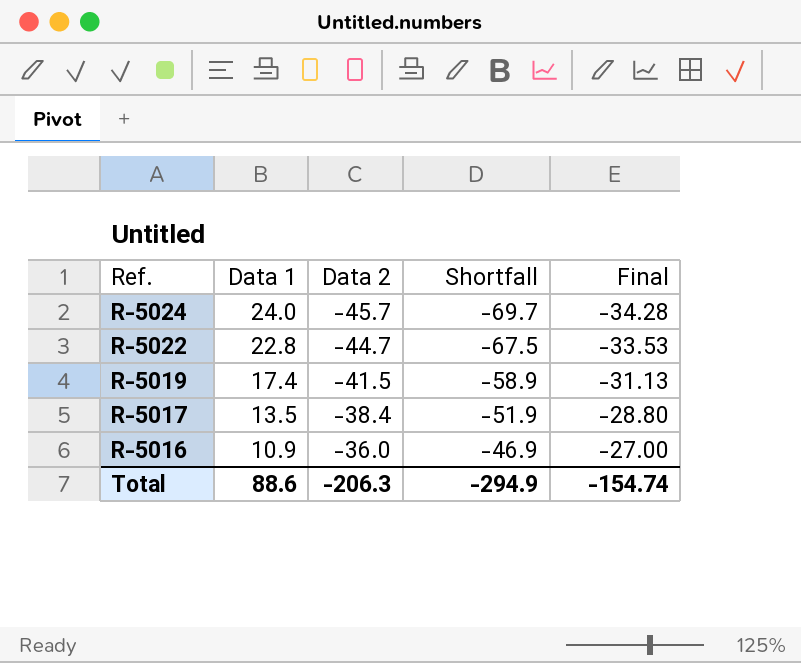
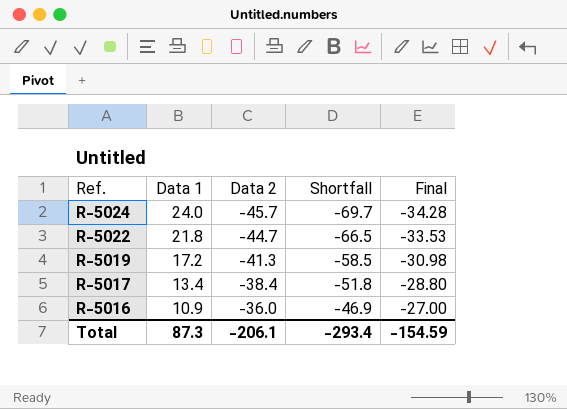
R-5022 | Data 1: 22.8 -> 21.8
R-5022 | Shortfall: -67.5 -> -66.5
R-5019 | Data 1: 17.4 -> 17.2
R-5019 | Data 2: -41.5 -> -41.3
R-5019 | Shortfall: -58.9 -> -58.5
R-5019 | Final: -31.13 -> -30.98
R-5017 | Data 1: 13.5 -> 13.4
R-5017 | Shortfall: -51.9 -> -51.8
Total | Data 1: 88.6 -> 87.3
Total | Data 2: -206.3 -> -206.1
Total | Shortfall: -294.9 -> -293.4
Total | Final: -154.74 -> -154.59

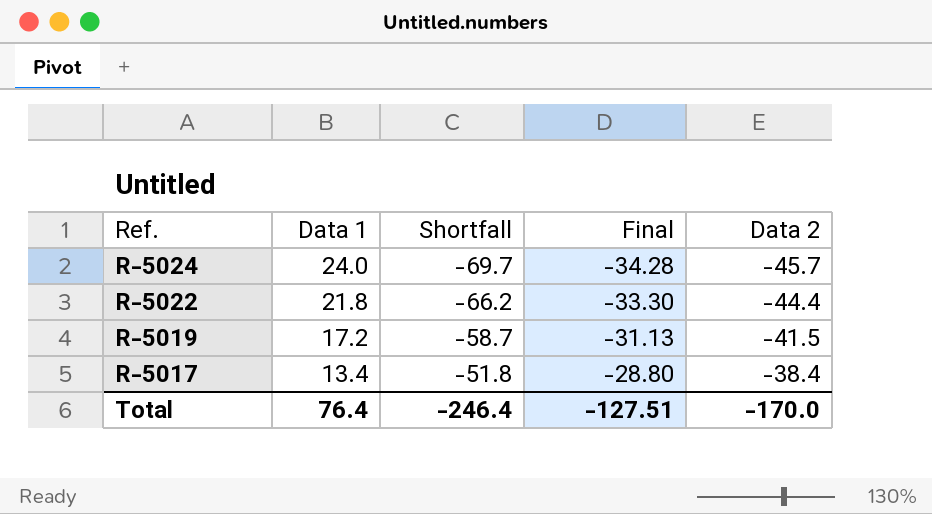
column Data 2 | position: 3 -> 5
row R-5016: 10.9 | -36.0 | -46.9 | -27.00 -> none
R-5022 | Shortfall: -66.5 -> -66.2
R-5022 | Final: -33.53 -> -33.30
R-5022 | Data 2: -44.7 -> -44.4
R-5019 | Shortfall: -58.5 -> -58.7
R-5019 | Final: -30.98 -> -31.13
R-5019 | Data 2: -41.3 -> -41.5
Total | Data 1: 87.3 -> 76.4
Total | Shortfall: -293.4 -> -246.4
Total | Final: -154.59 -> -127.51
Total | Data 2: -206.1 -> -170.0

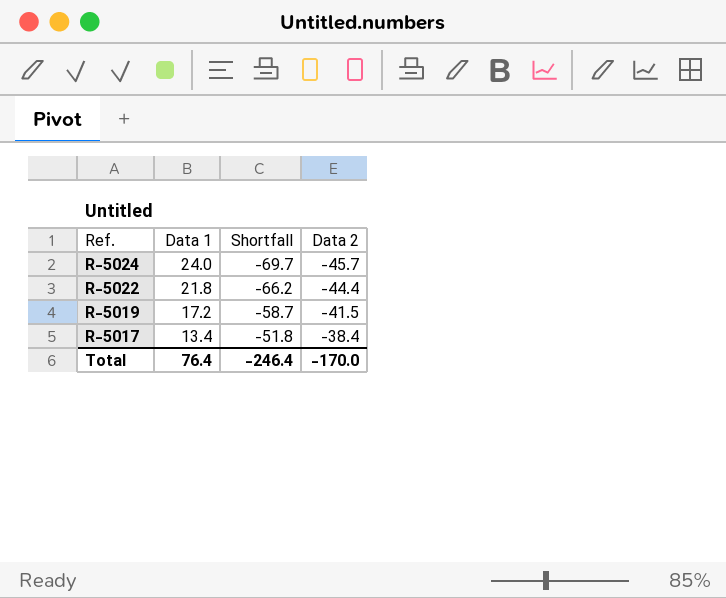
column Final | formula: [Data 2] * 0.75 -> none

